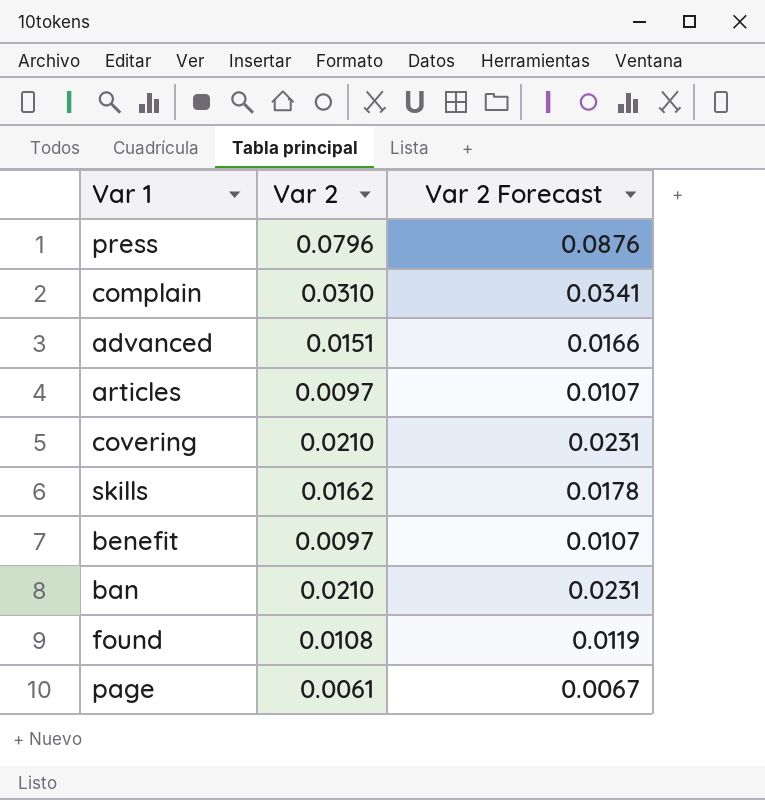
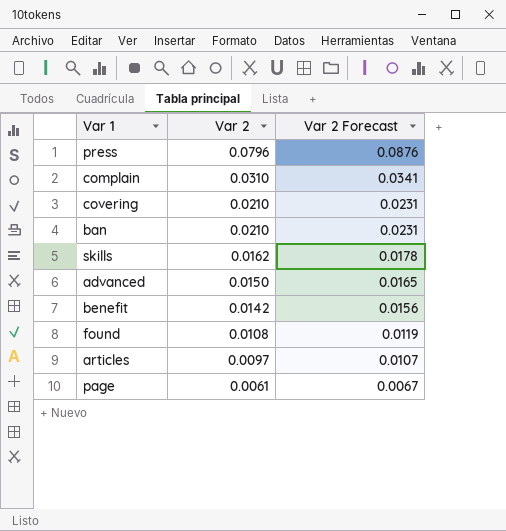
row order: none -> Var 2 descending
advanced | Var 2: 0.0151 -> 0.0150
advanced | Var 2 Forecast: 0.0166 -> 0.0165
benefit | Var 2: 0.0097 -> 0.0142
benefit | Var 2 Forecast: 0.0107 -> 0.0156

